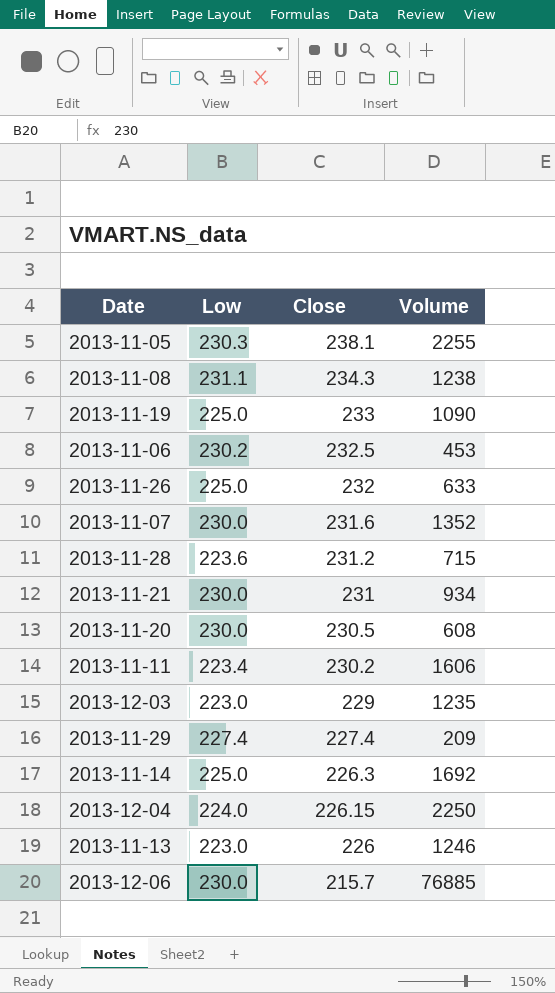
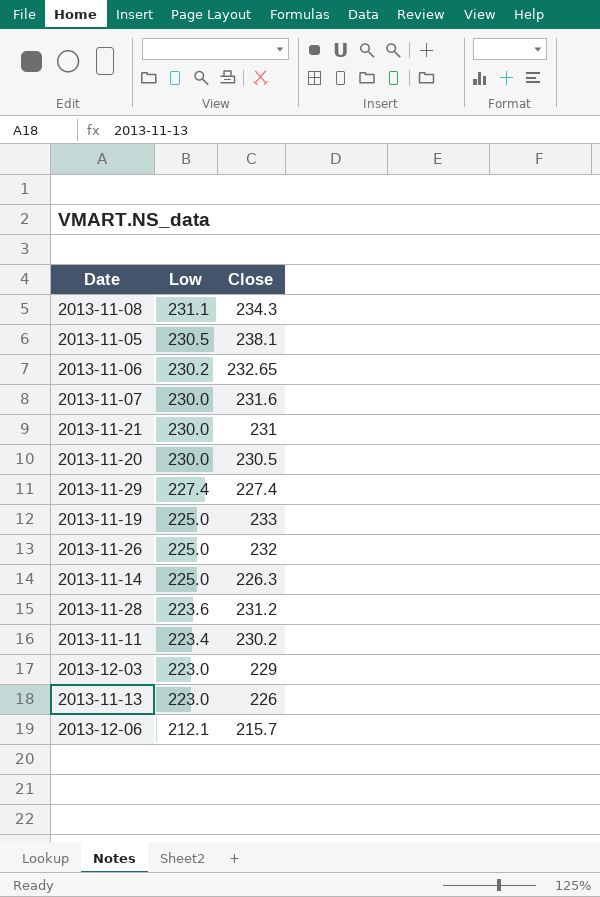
row order: Close descending -> Low descending
column Volume | position: 4 -> none
row 2013-12-04: 224.0 | 226.15 | 2250 -> none
2013-11-05 | Low: 230.3 -> 230.5
2013-11-06 | Close: 232.5 -> 232.65
2013-12-06 | Low: 230.0 -> 212.1

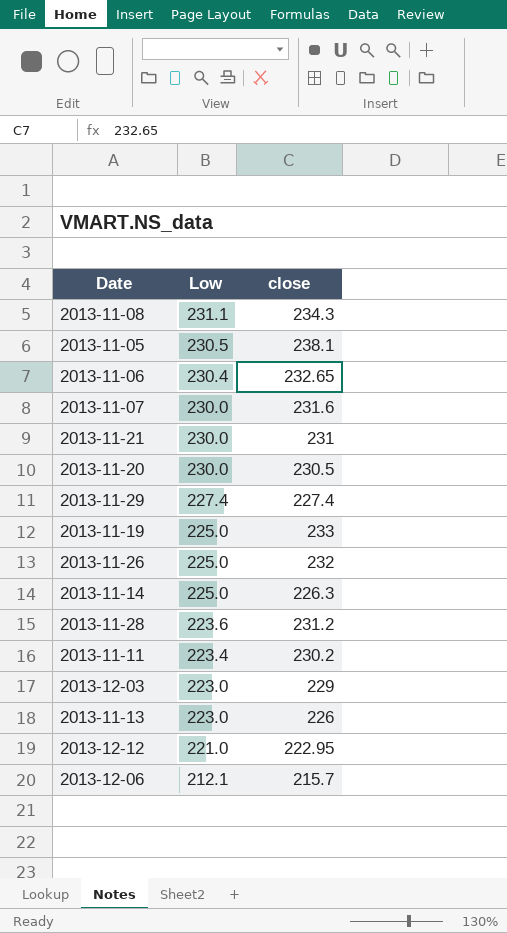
column name: Close -> close
2013-11-06 | Low: 230.2 -> 230.4
row 2013-12-12: none -> 221.0 | 222.95

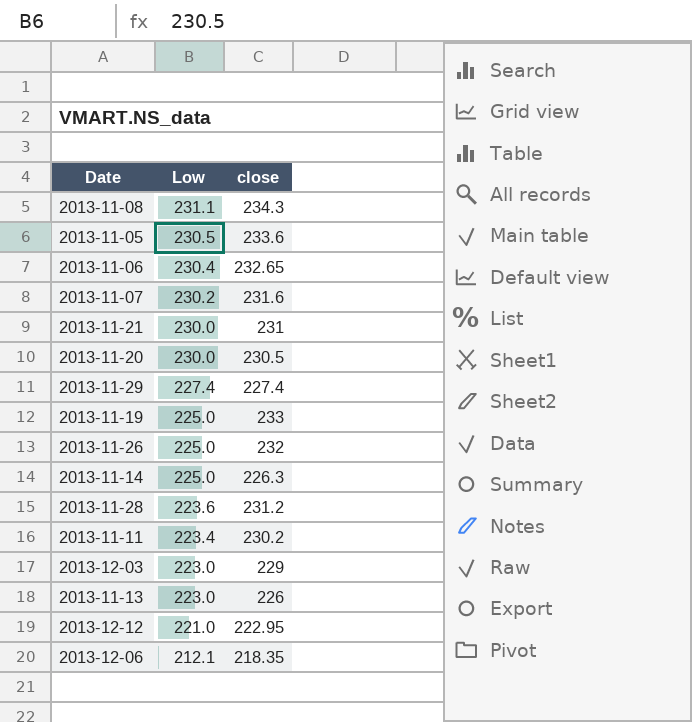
2013-11-05 | close: 238.1 -> 233.6
2013-11-07 | Low: 230.0 -> 230.2
2013-12-06 | close: 215.7 -> 218.35

